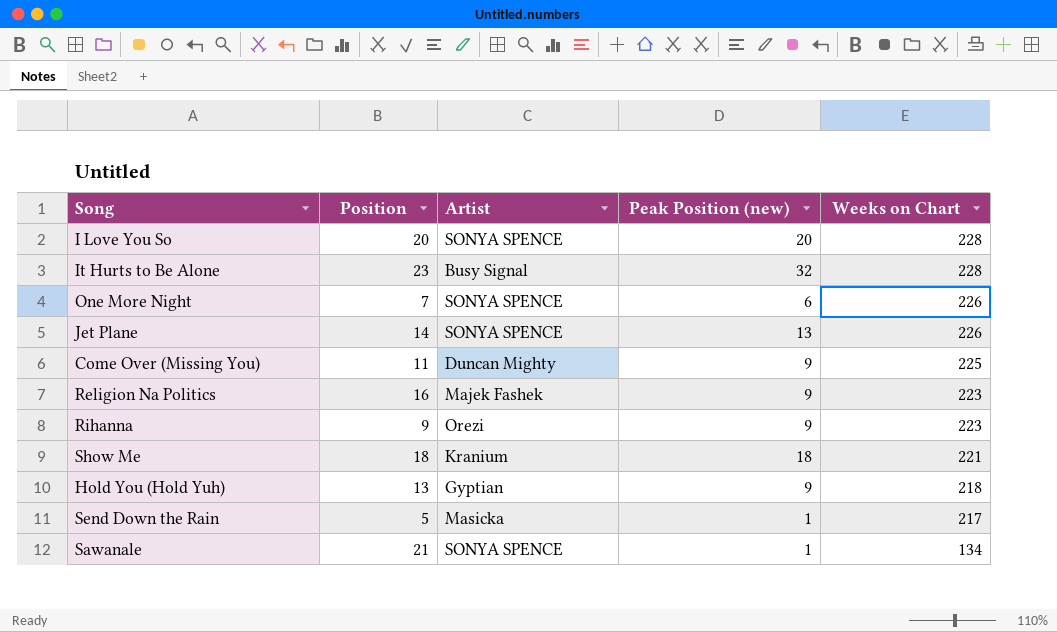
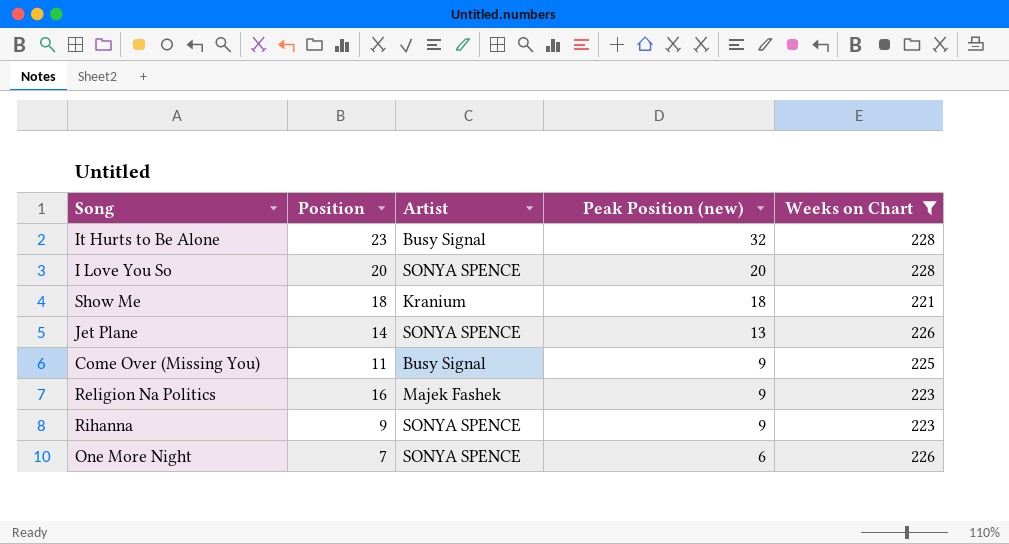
filter: none -> Weeks on Chart >= 221
row order: Weeks on Chart descending -> Peak Position (new) descending
Come Over (Missing You) | Artist: Duncan Mighty -> Busy Signal
Rihanna | Artist: Orezi -> SONYA SPENCE

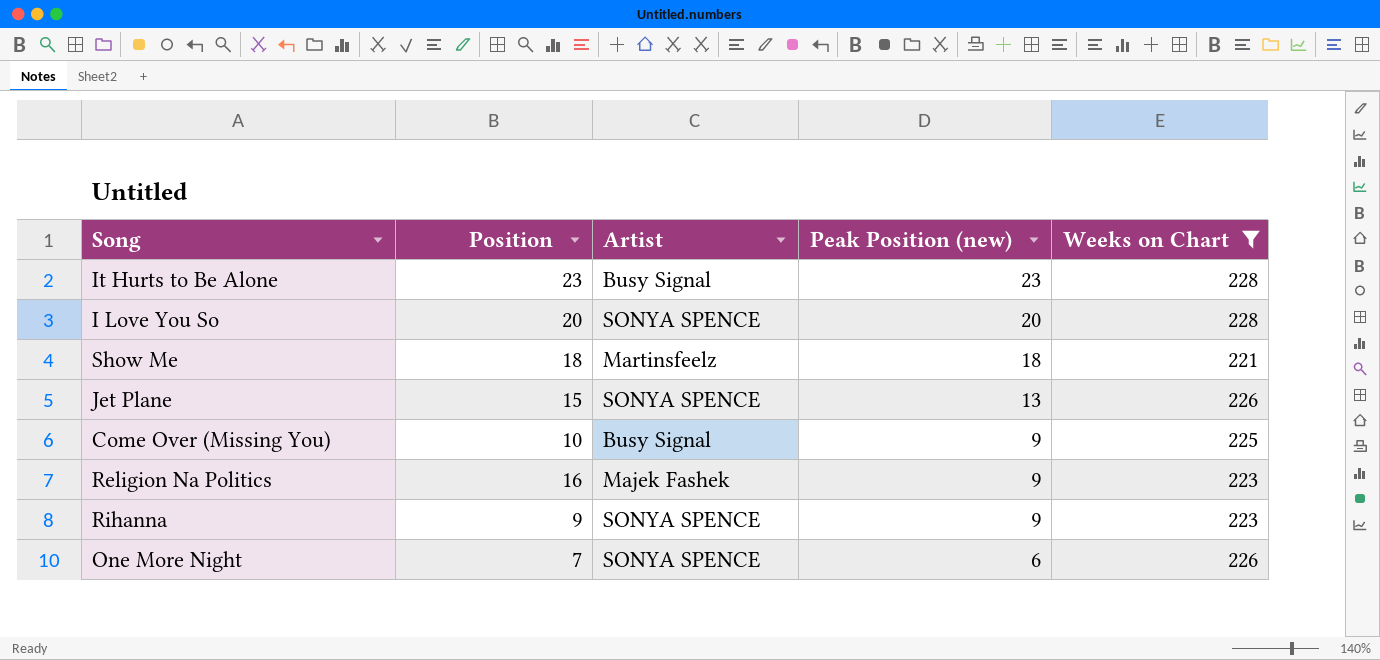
It Hurts to Be Alone | Peak Position (new): 32 -> 23
Show Me | Artist: Kranium -> Martinsfeelz
Jet Plane | Position: 14 -> 15
Come Over (Missing You) | Position: 11 -> 10

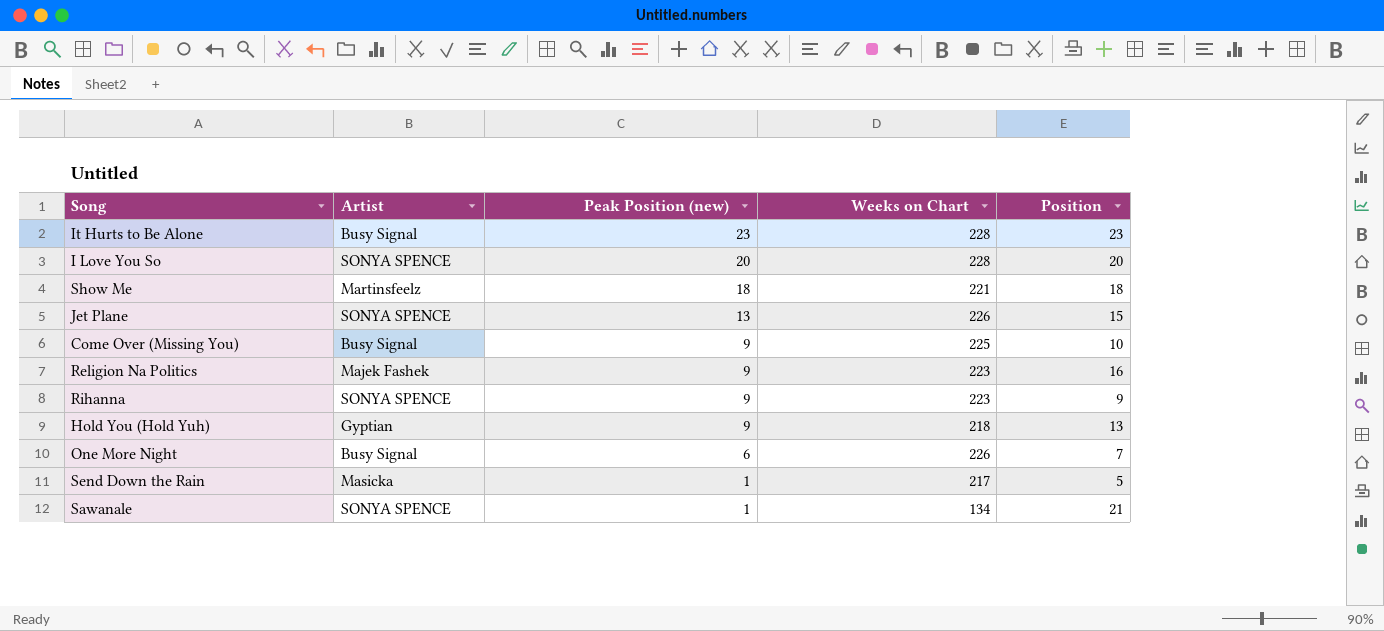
filter: Weeks on Chart >= 221 -> none
column Position | position: 2 -> 5
One More Night | Artist: SONYA SPENCE -> Busy Signal

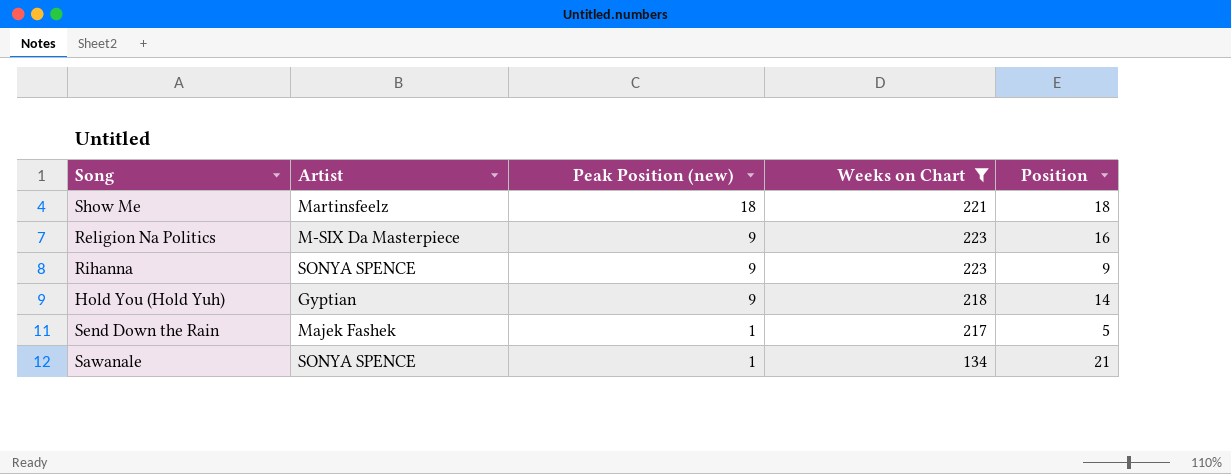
filter: none -> Weeks on Chart <= 223
Religion Na Politics | Artist: Majek Fashek -> M-SIX Da Masterpiece
Hold You (Hold Yuh) | Position: 13 -> 14
Send Down the Rain | Artist: Masicka -> Majek Fashek

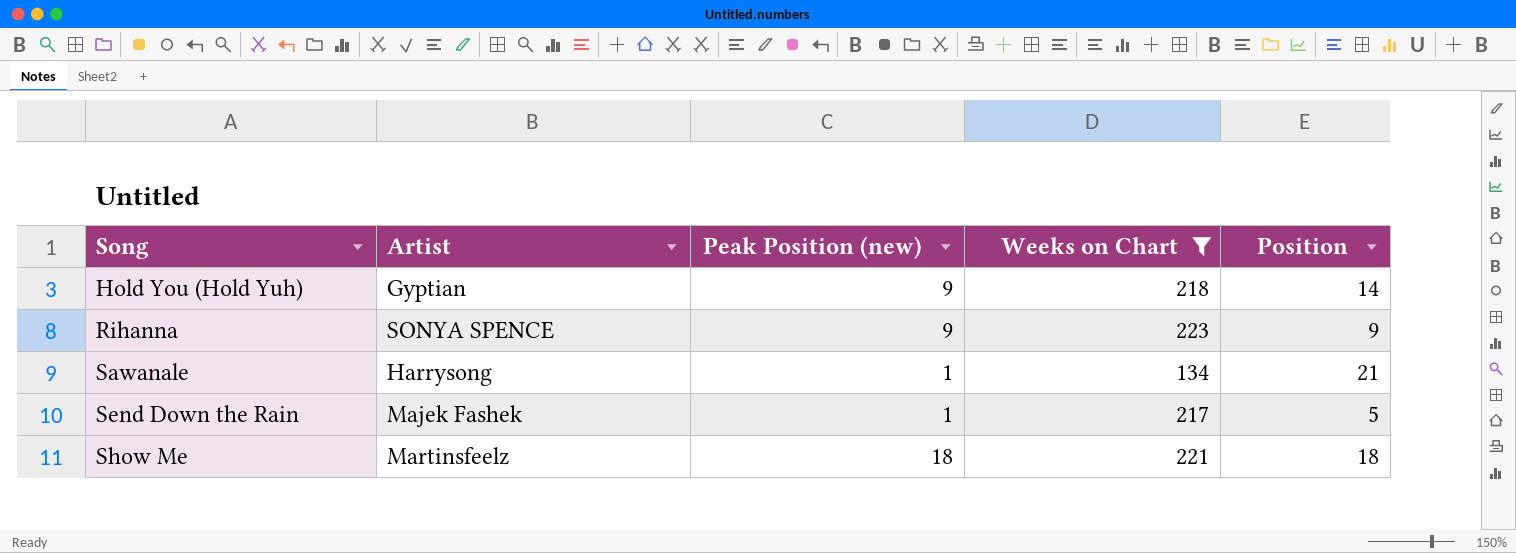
row order: Peak Position (new) descending -> Song ascending
row Religion Na Politics: M-SIX Da Masterpiece | 9 | 223 | 16 -> none
Sawanale | Artist: SONYA SPENCE -> Harrysong

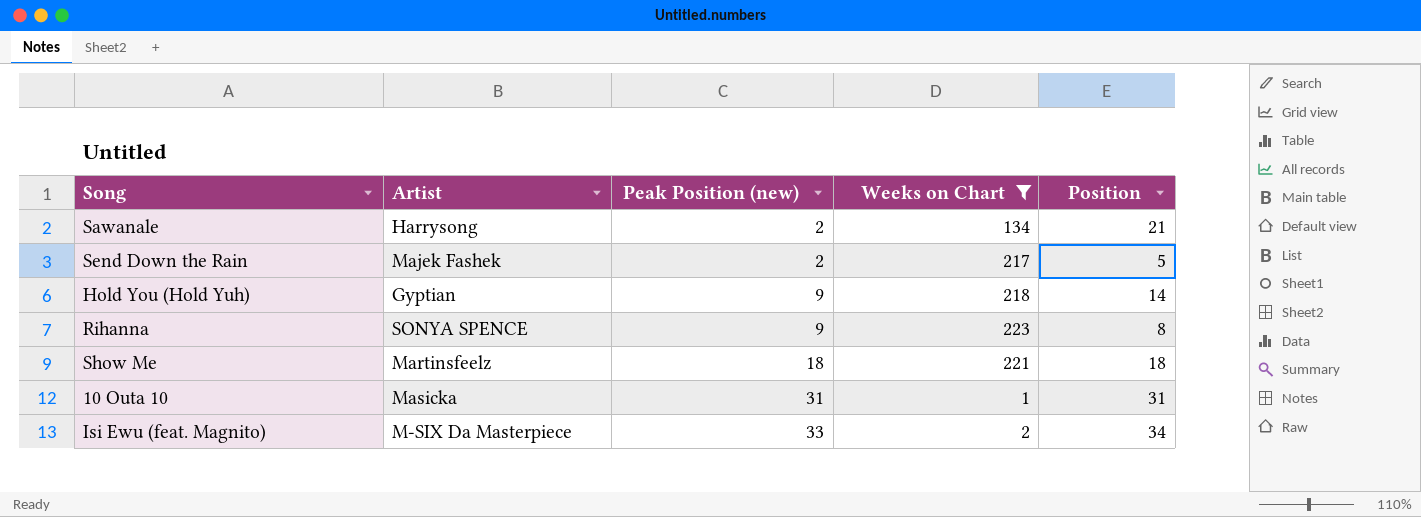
row order: Song ascending -> Peak Position (new) ascending
Sawanale | Peak Position (new): 1 -> 2
Send Down the Rain | Peak Position (new): 1 -> 2
Rihanna | Position: 9 -> 8
row 10 Outa 10: none -> Masicka | 31 | 1 | 31
row Isi Ewu (feat. Magnito): none -> M-SIX Da Masterpiece | 33 | 2 | 34

